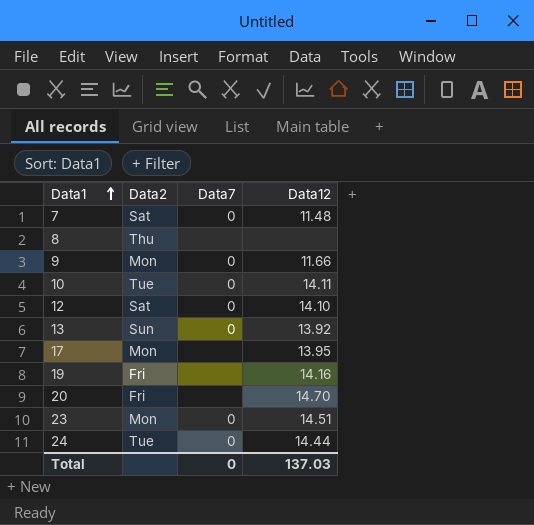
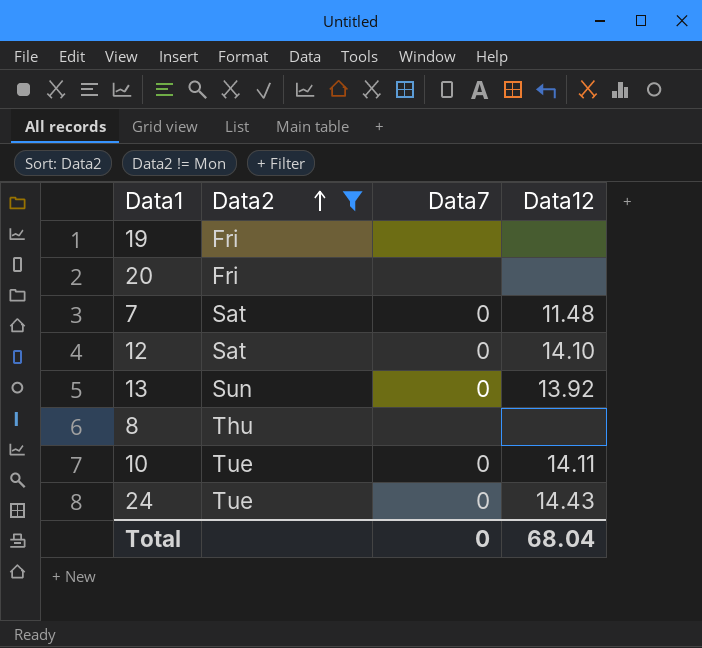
filter: none -> Data2 != Mon
row order: Data1 ascending -> Data2 ascending
19 | Data12: 14.16 -> none
20 | Data12: 14.70 -> none
24 | Data12: 14.44 -> 14.43
Total | Data12: 137.03 -> 68.04

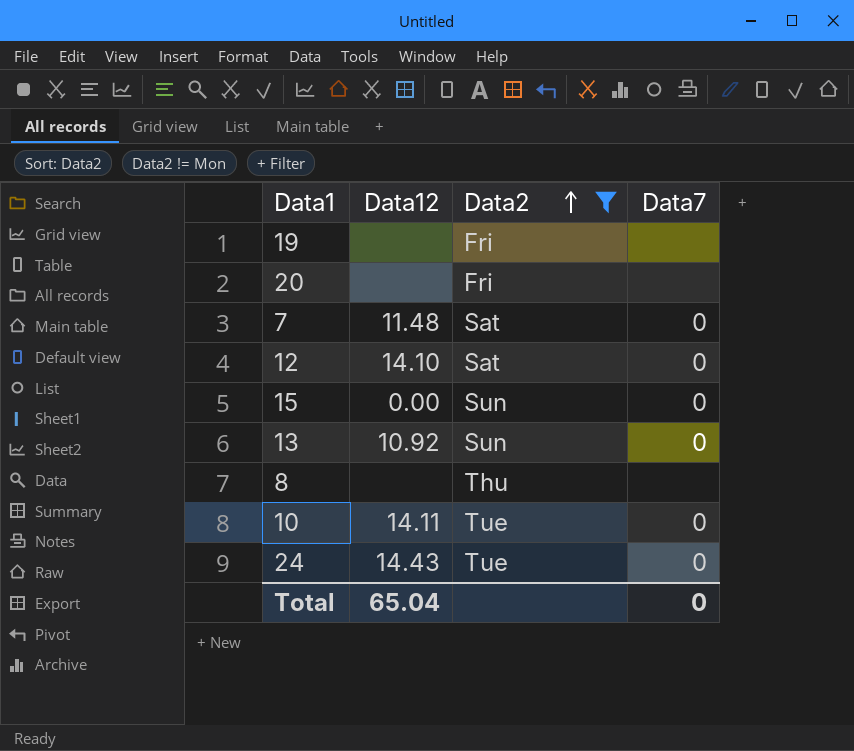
column Data12 | position: 4 -> 2
row 15: none -> 0.00 | Sun | 0
13 | Data12: 13.92 -> 10.92
Total | Data12: 68.04 -> 65.04

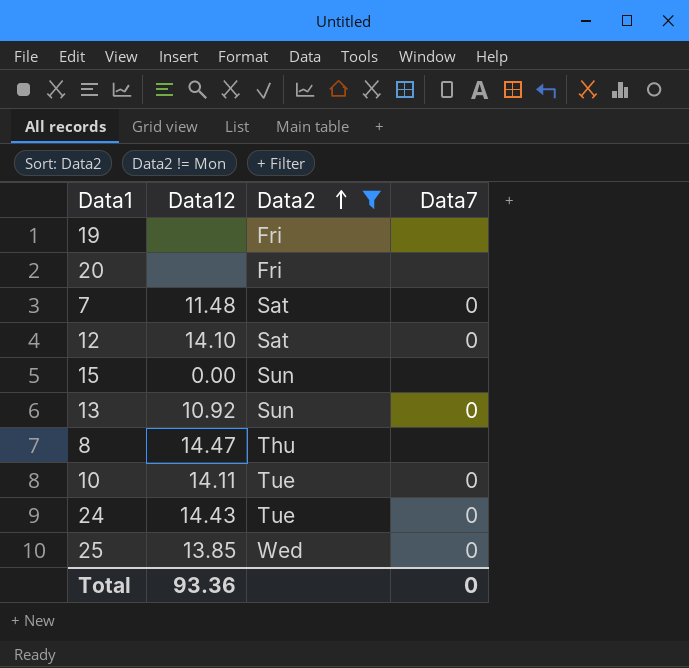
15 | Data7: 0 -> none
8 | Data12: none -> 14.47
row 25: none -> 13.85 | Wed | 0
Total | Data12: 65.04 -> 93.36

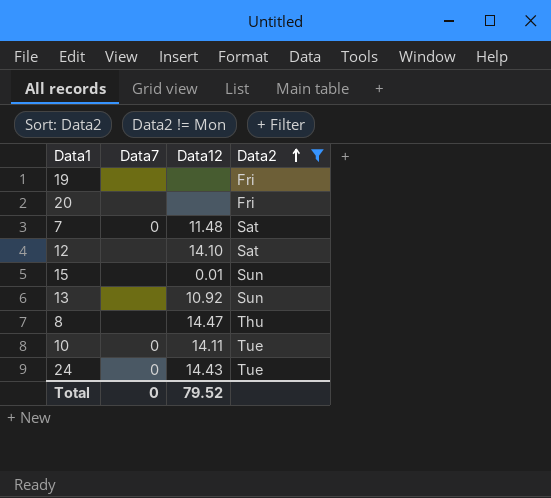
column Data7 | position: 4 -> 2
row 25: 13.85 | Wed | 0 -> none
12 | Data7: 0 -> none
15 | Data12: 0.00 -> 0.01
13 | Data7: 0 -> none
Total | Data12: 93.36 -> 79.52

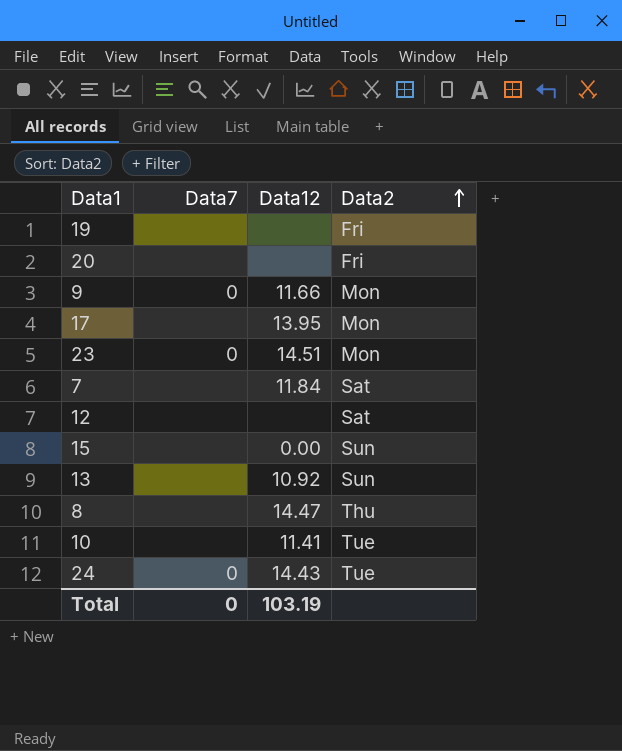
filter: Data2 != Mon -> none
7 | Data7: 0 -> none
7 | Data12: 11.48 -> 11.84
12 | Data12: 14.10 -> none
15 | Data12: 0.01 -> 0.00
10 | Data7: 0 -> none
10 | Data12: 14.11 -> 11.41
Total | Data12: 79.52 -> 103.19

